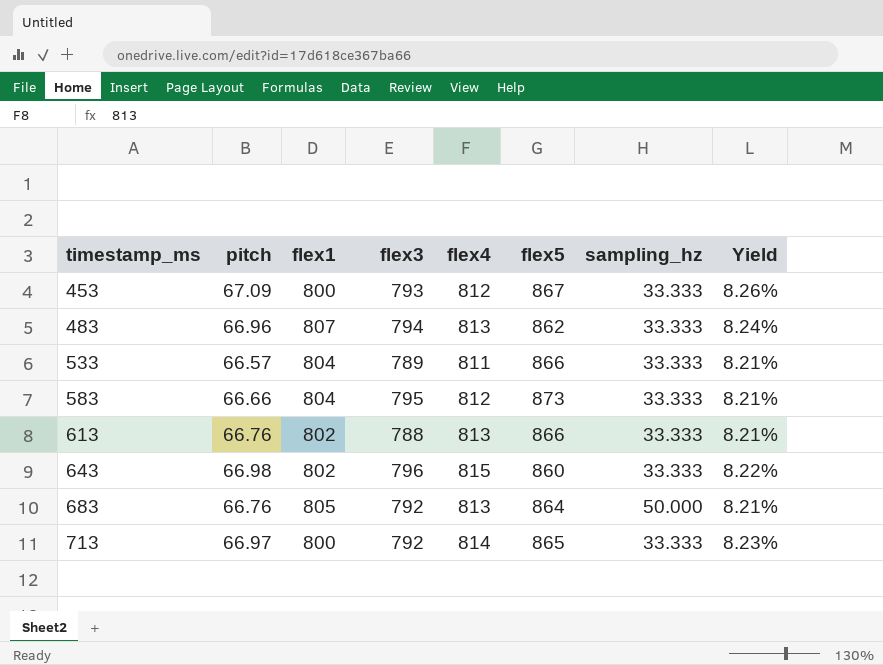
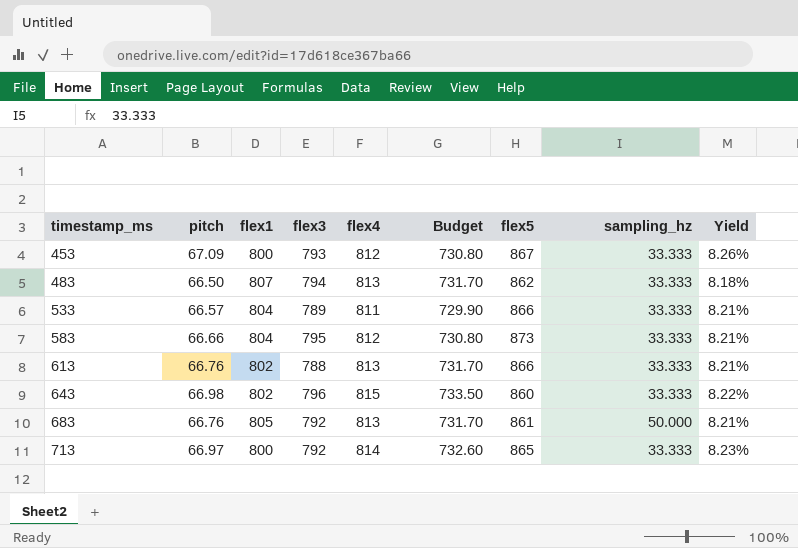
column Budget | formula: none -> [flex4] * 0.9
483 | pitch: 66.96 -> 66.50
483 | Yield: 8.24% -> 8.18%
683 | flex5: 864 -> 861

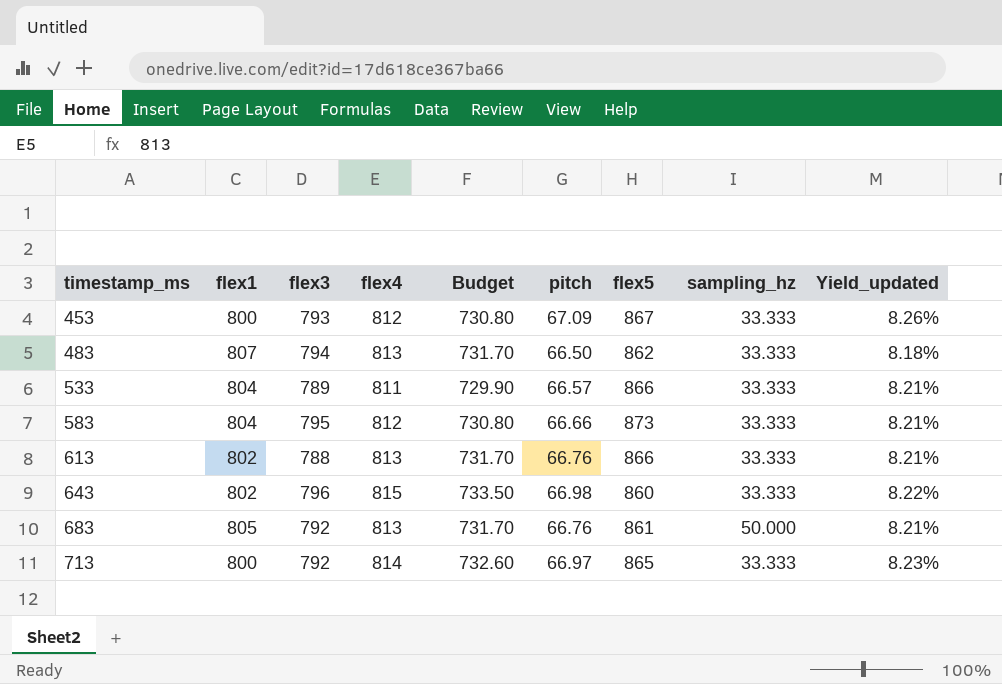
column pitch | position: 2 -> 6
column name: Yield -> Yield_updated

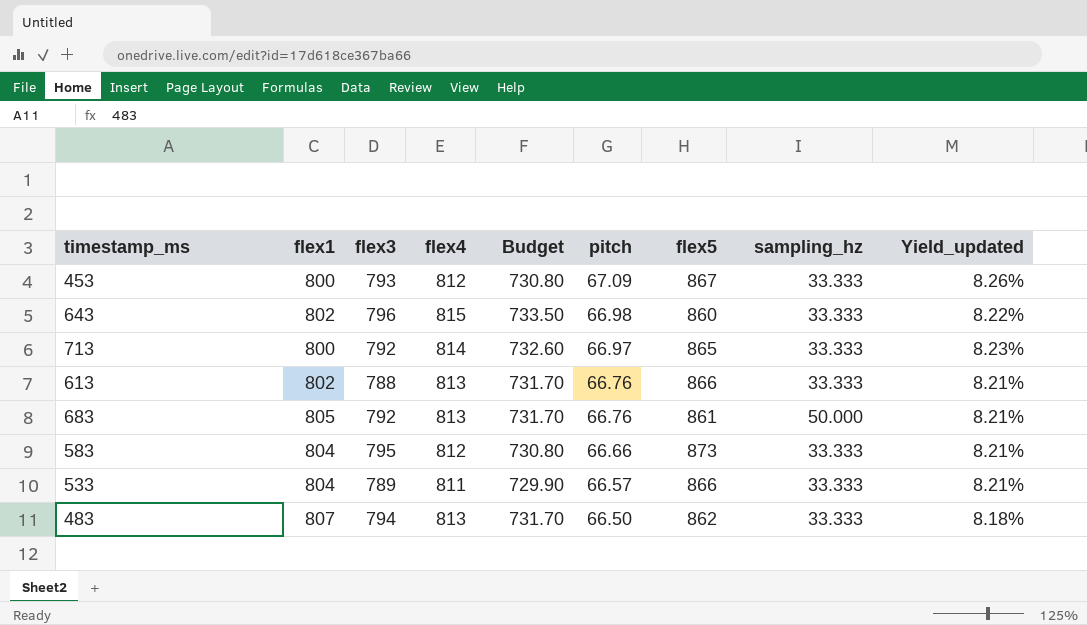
row order: timestamp_ms ascending -> pitch descending

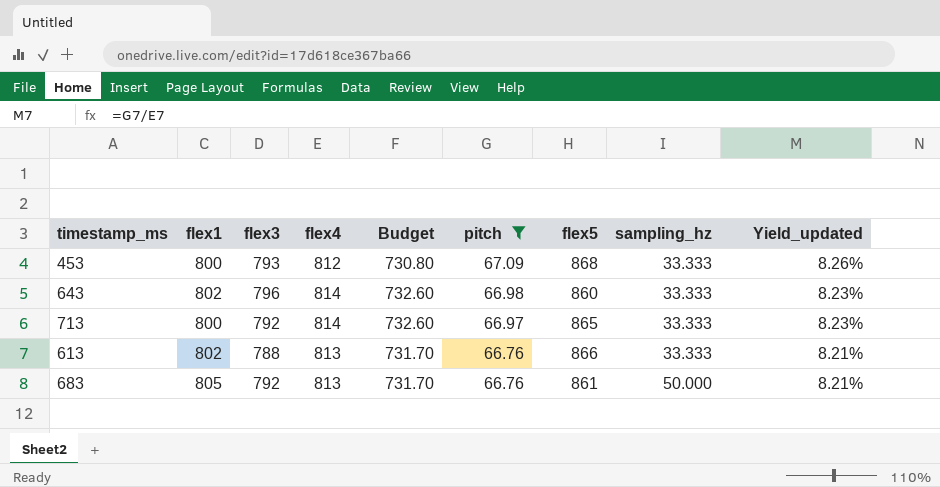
filter: none -> pitch >= 66.76
453 | flex5: 867 -> 868
643 | flex4: 815 -> 814
643 | Budget: 733.50 -> 732.60
643 | Yield_updated: 8.22% -> 8.23%

